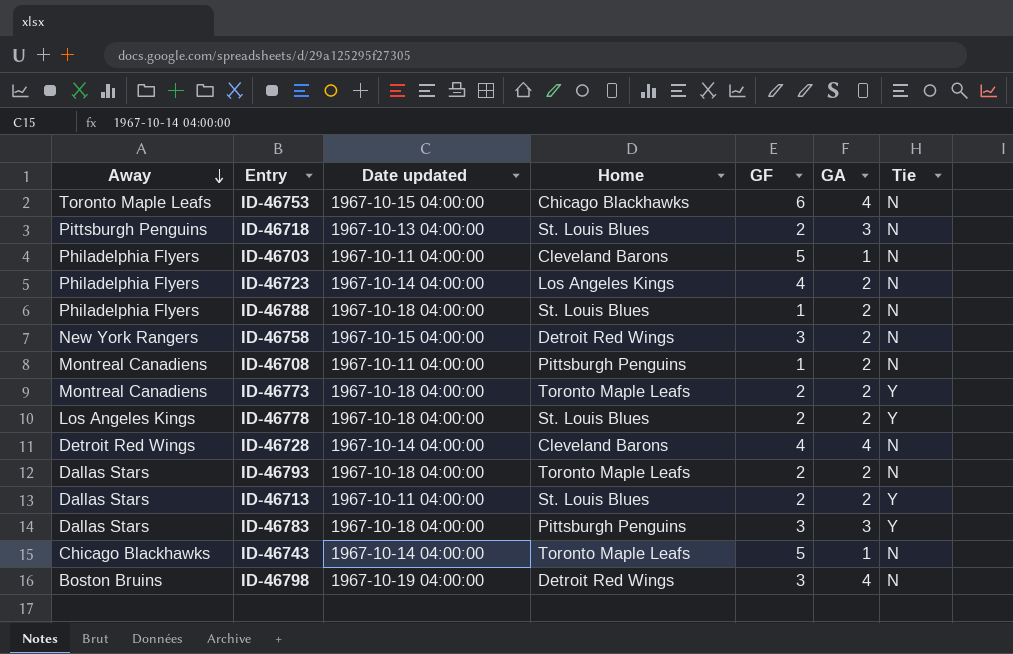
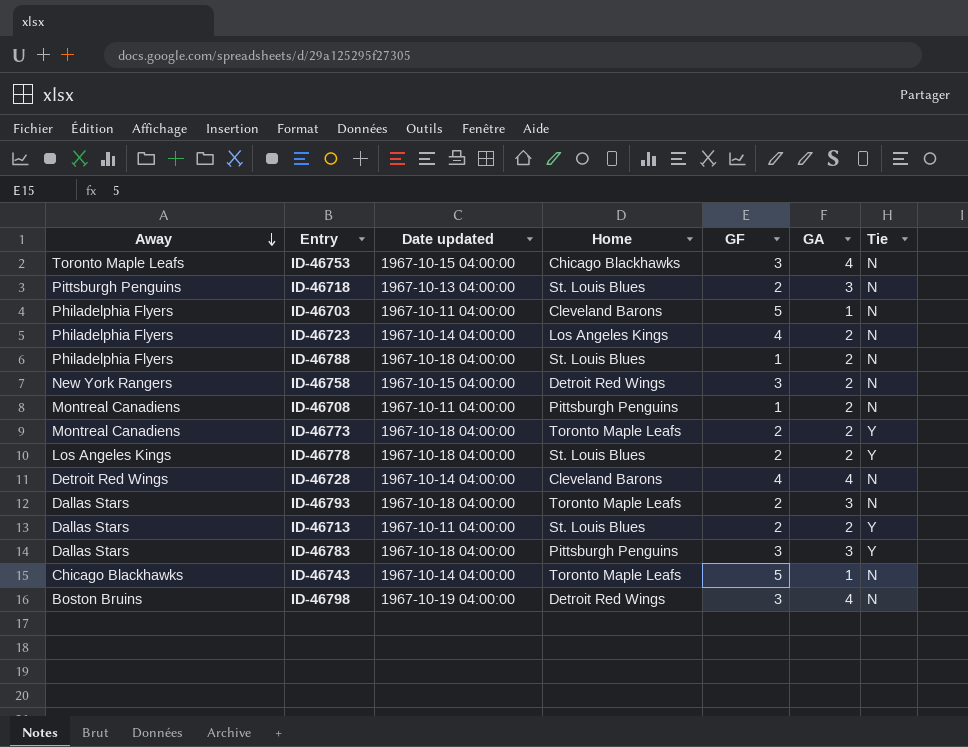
ID-46753 | GF: 6 -> 3
ID-46793 | GA: 2 -> 3

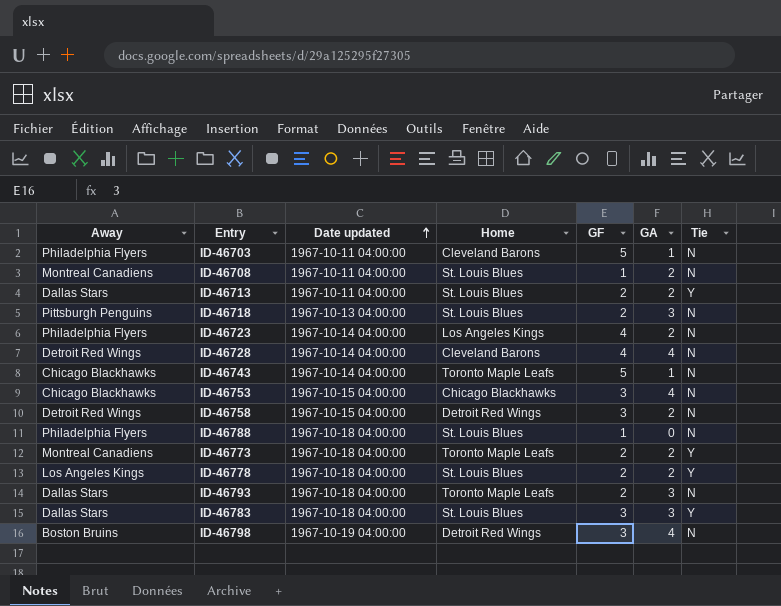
row order: Away descending -> Date updated ascending
ID-46708 | Home: Pittsburgh Penguins -> St. Louis Blues
ID-46753 | Away: Toronto Maple Leafs -> Chicago Blackhawks
ID-46758 | Away: New York Rangers -> Detroit Red Wings
ID-46788 | GA: 2 -> 0
ID-46783 | Home: Pittsburgh Penguins -> St. Louis Blues

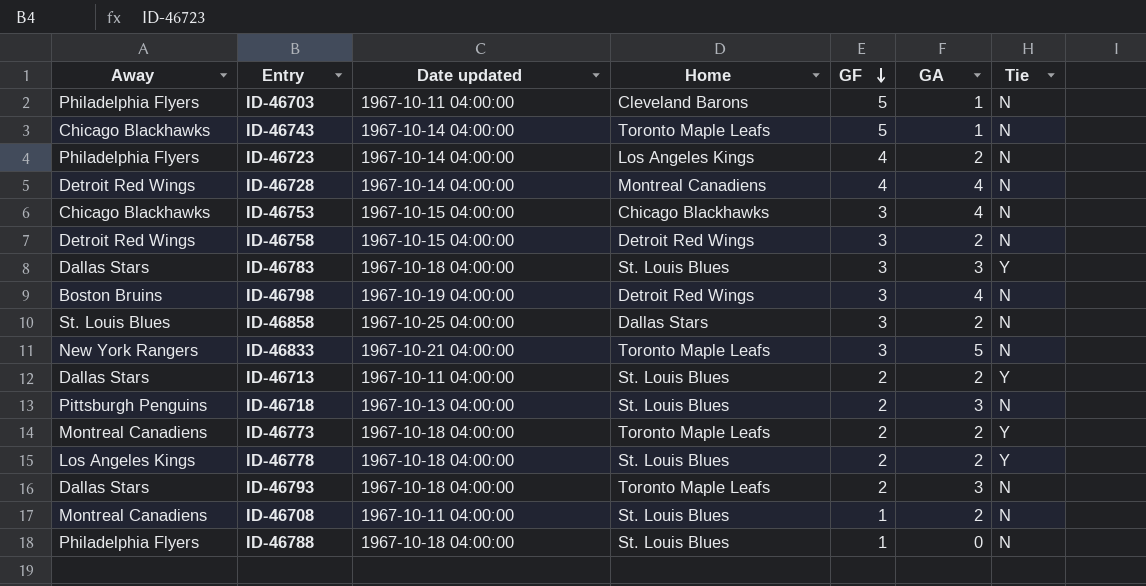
row order: Date updated ascending -> GF descending
ID-46728 | Home: Cleveland Barons -> Montreal Canadiens
row ID-46858: none -> St. Louis Blues | 1967-10-25 04:00:00 | Dallas Stars | 3 | 2 | N
row ID-46833: none -> New York Rangers | 1967-10-21 04:00:00 | Toronto Maple Leafs | 3 | 5 | N

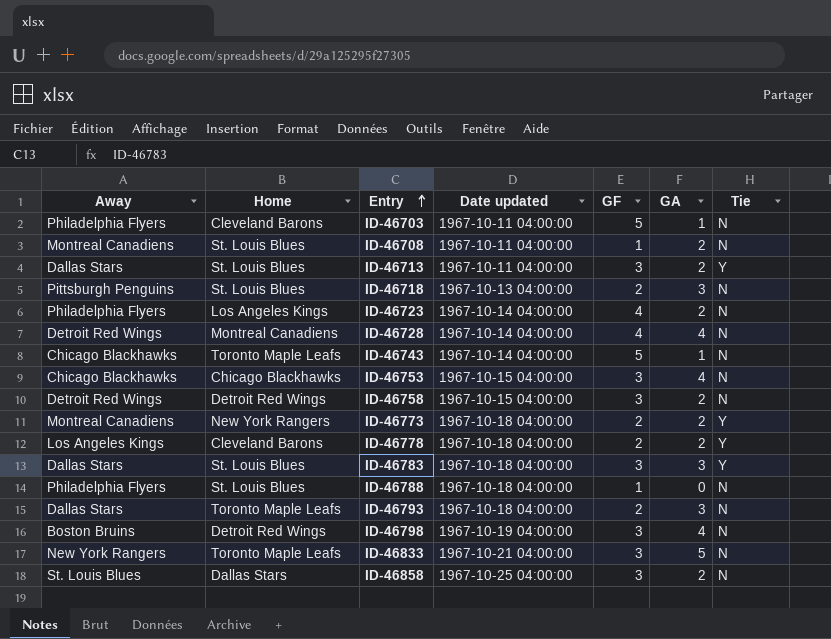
row order: GF descending -> Entry ascending
column Home | position: 4 -> 2
ID-46713 | GF: 2 -> 3
ID-46773 | Home: Toronto Maple Leafs -> New York Rangers
ID-46778 | Home: St. Louis Blues -> Cleveland Barons

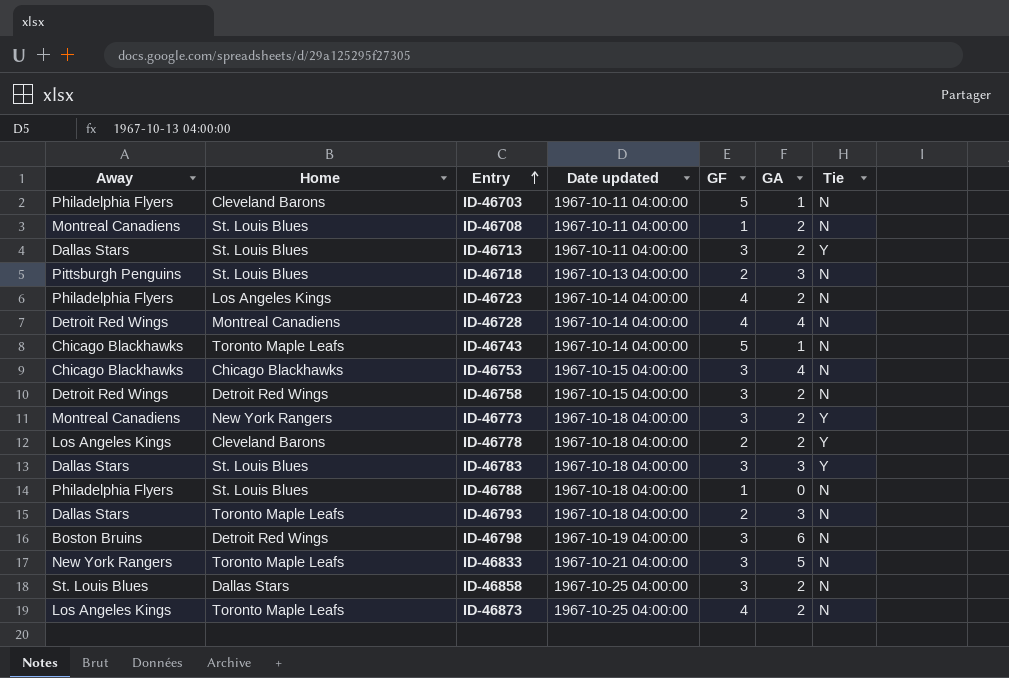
ID-46773 | GF: 2 -> 3
ID-46798 | GA: 4 -> 6
row ID-46873: none -> Los Angeles Kings | Toronto Maple Leafs | 1967-10-25 04:00:00 | 4 | 2 | N

